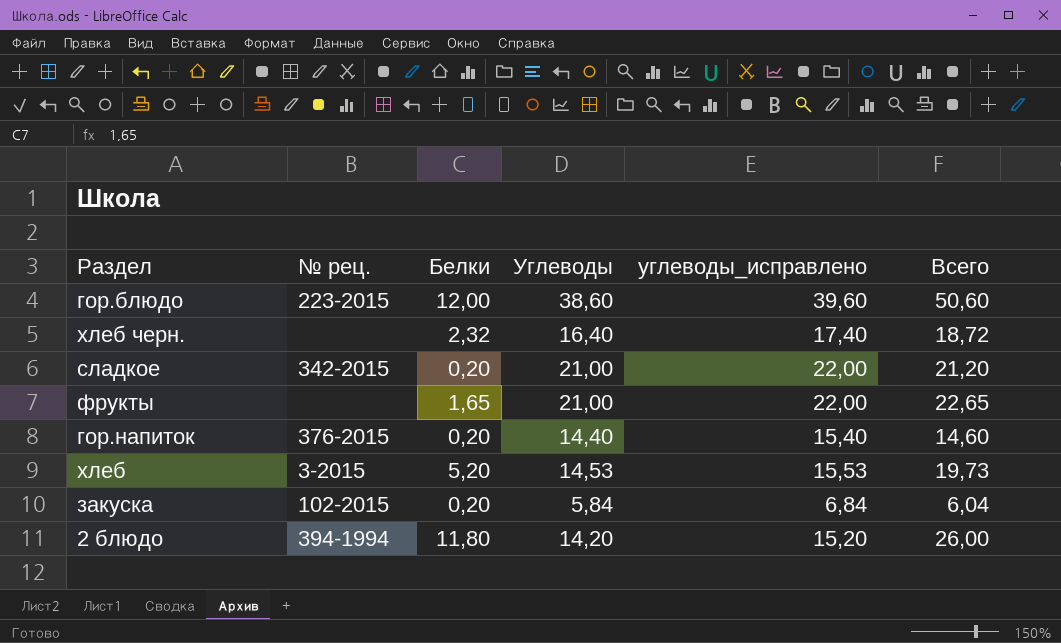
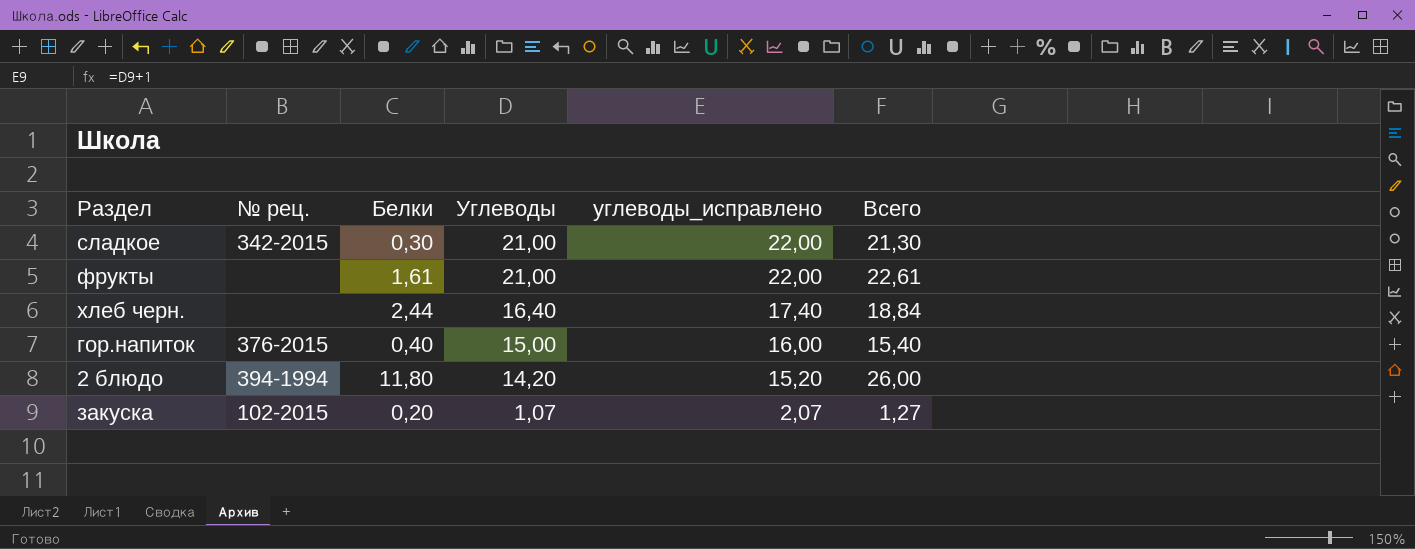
row order: none -> Углеводы descending
row гор.блюдо: 223-2015 | 12,00 | 38,60 | 39,60 | 50,60 -> none
row хлеб: 3-2015 | 5,20 | 14,53 | 15,53 | 19,73 -> none
сладкое | Белки: 0,20 -> 0,30
сладкое | Всего: 21,20 -> 21,30
фрукты | Белки: 1,65 -> 1,61
фрукты | Всего: 22,65 -> 22,61
хлеб черн. | Белки: 2,32 -> 2,44
хлеб черн. | Всего: 18,72 -> 18,84
гор.напиток | Белки: 0,20 -> 0,40
гор.напиток | Углеводы: 14,40 -> 15,00
гор.напиток | углеводы_исправлено: 15,40 -> 16,00
гор.напиток | Всего: 14,60 -> 15,40
закуска | Углеводы: 5,84 -> 1,07
закуска | углеводы_исправлено: 6,84 -> 2,07
закуска | Всего: 6,04 -> 1,27

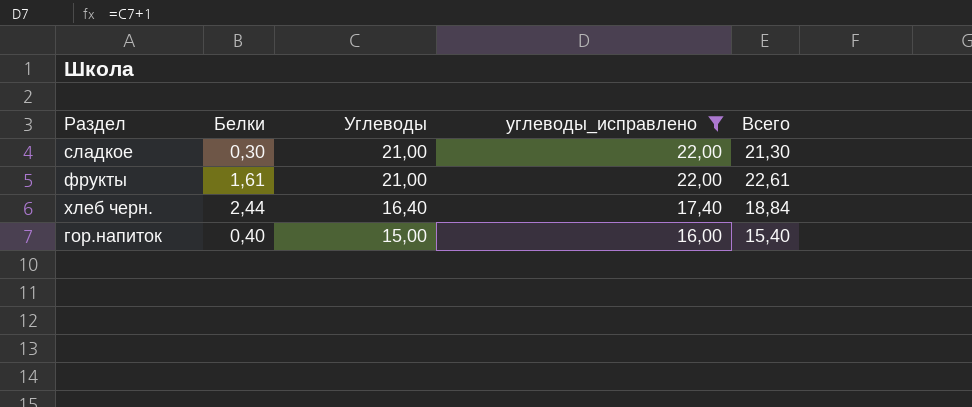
filter: none -> углеводы_исправлено >= 16,00
column № рец. | position: 2 -> none

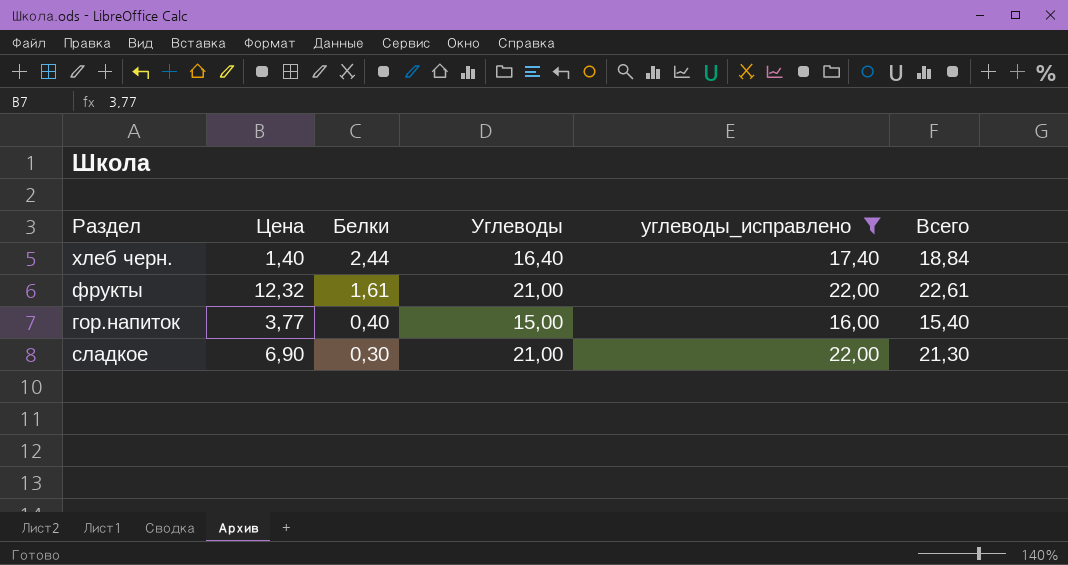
row order: Углеводы descending -> Белки descending
column Цена | position: none -> 2

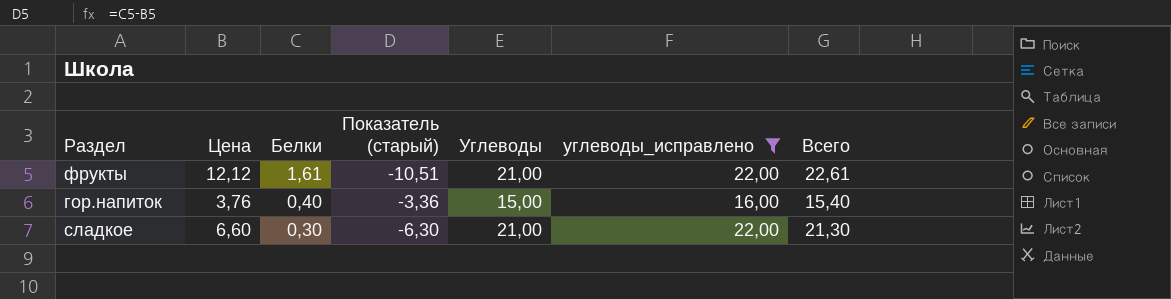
column Показатель (старый) | formula: none -> [Белки] - [Цена]
row хлеб черн.: 1,40 | 2,44 | 16,40 | 17,40 | 18,84 -> none
фрукты | Цена: 12,32 -> 12,12
гор.напиток | Цена: 3,77 -> 3,76
сладкое | Цена: 6,90 -> 6,60

